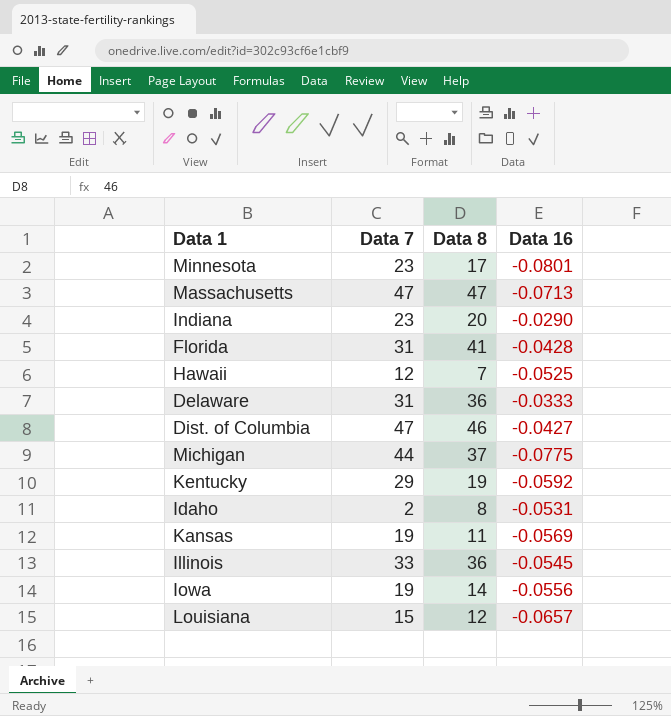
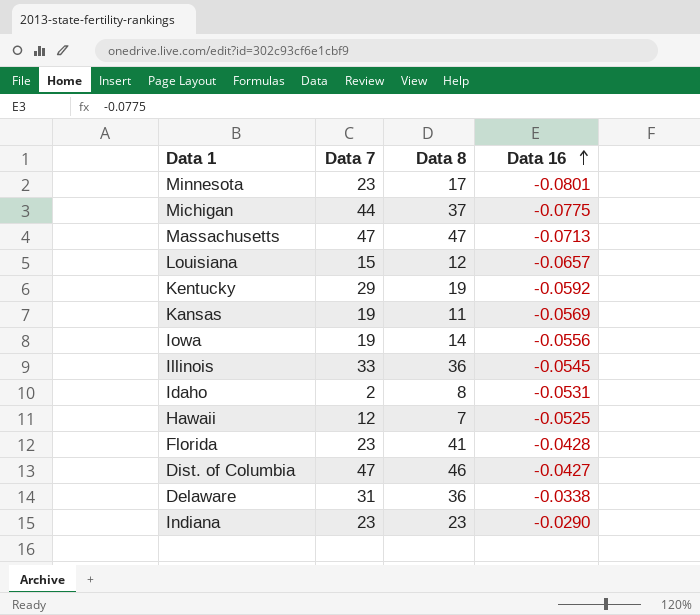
row order: none -> Data 16 ascending
Florida | Data 7: 31 -> 23
Delaware | Data 16: -0.0333 -> -0.0338
Indiana | Data 8: 20 -> 23

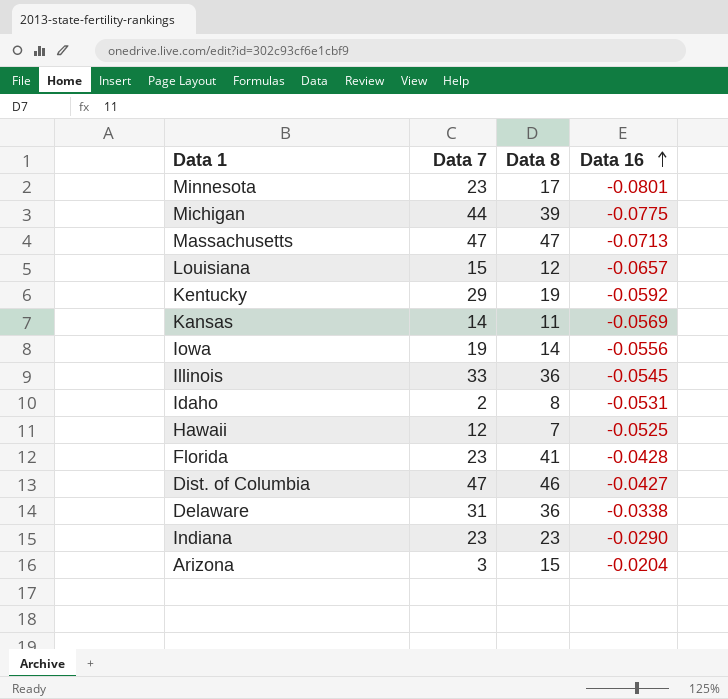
Michigan | Data 8: 37 -> 39
Kansas | Data 7: 19 -> 14
row Arizona: none -> 3 | 15 | -0.0204

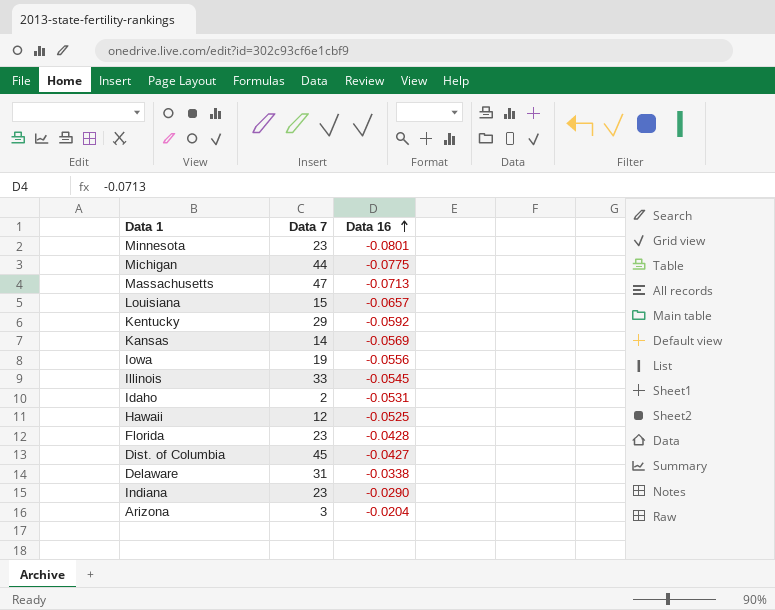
column Data 8 | position: 3 -> none
Dist. of Columbia | Data 7: 47 -> 45

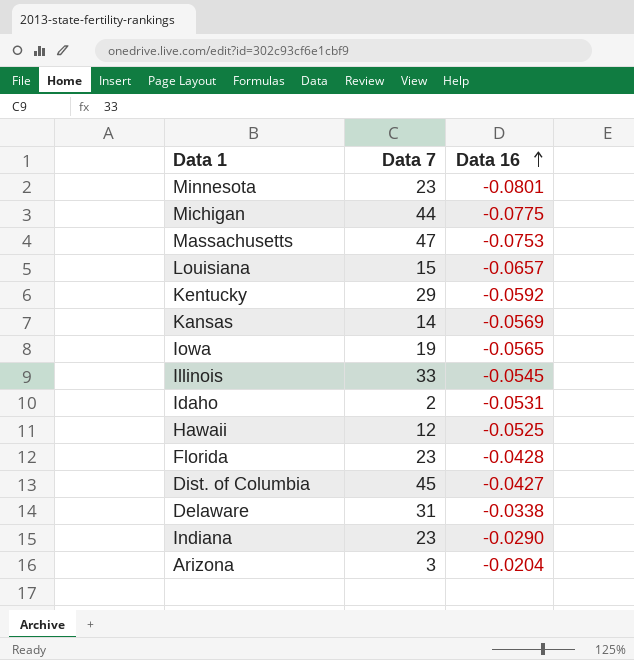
Massachusetts | Data 16: -0.0713 -> -0.0753
Iowa | Data 16: -0.0556 -> -0.0565

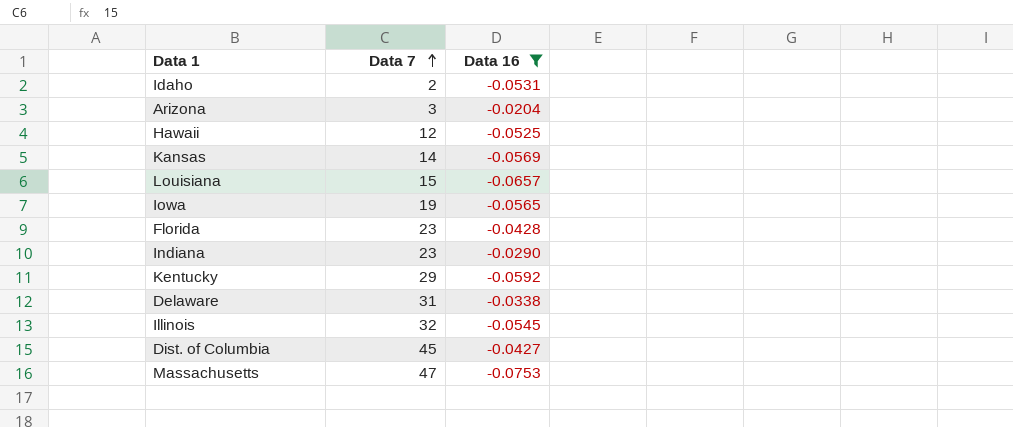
filter: none -> Data 16 >= -0.0753
row order: Data 16 ascending -> Data 7 ascending
Illinois | Data 7: 33 -> 32

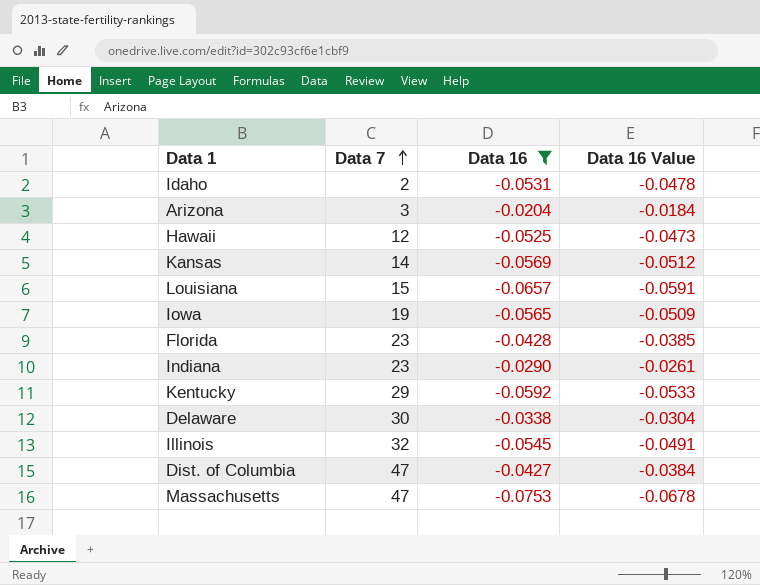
column Data 16 Value | formula: none -> [Data 16] * 0.9
Delaware | Data 7: 31 -> 30
Dist. of Columbia | Data 7: 45 -> 47

